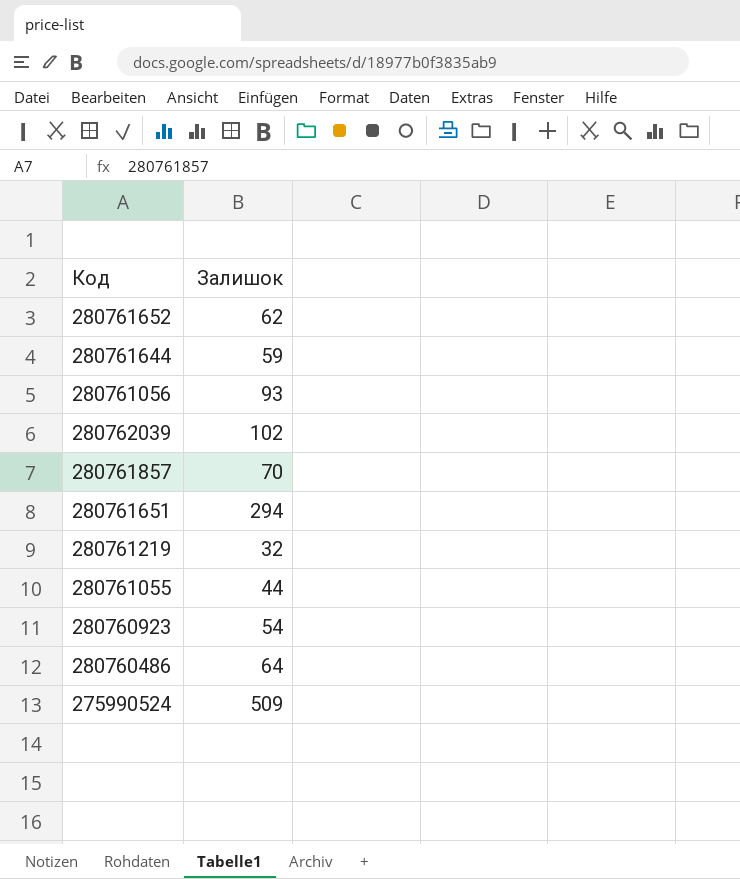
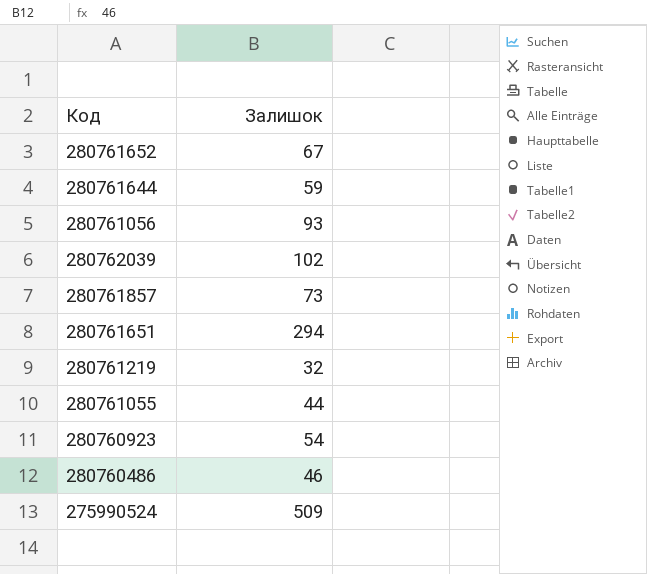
280761652 | Залишок: 62 -> 67
280761857 | Залишок: 70 -> 73
280760486 | Залишок: 64 -> 46

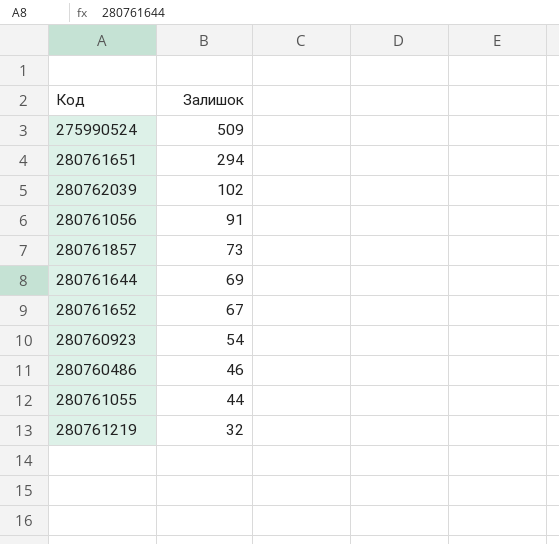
row order: none -> Залишок descending
280761056 | Залишок: 93 -> 91
280761644 | Залишок: 59 -> 69

